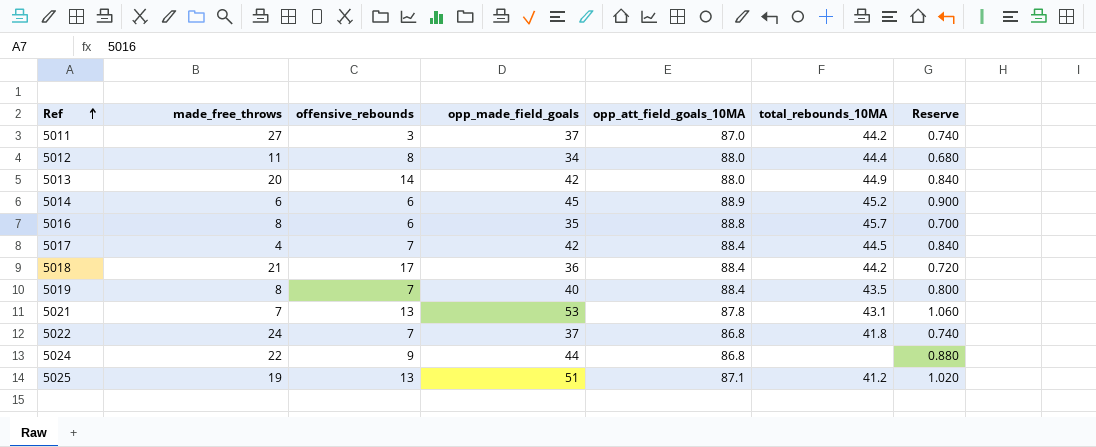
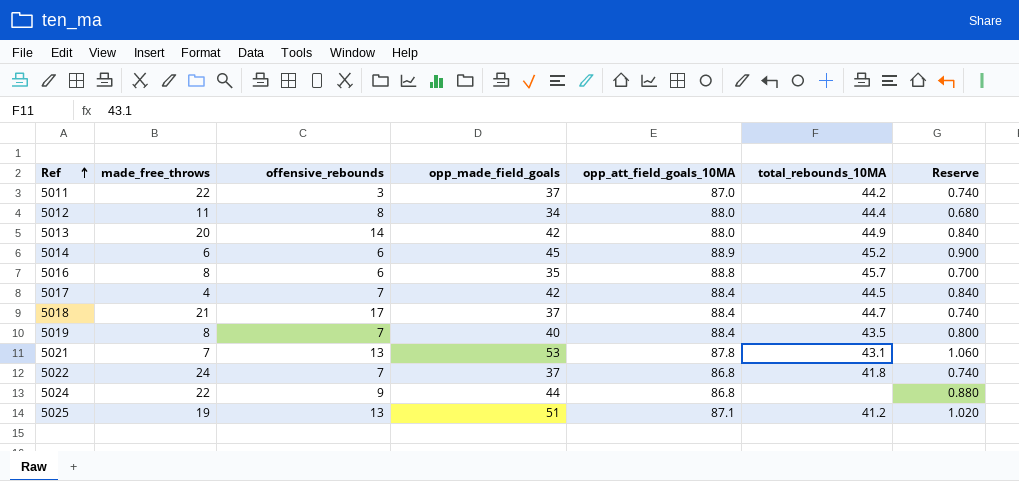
5011 | made_free_throws: 27 -> 22
5018 | opp_made_field_goals: 36 -> 37
5018 | total_rebounds_10MA: 44.2 -> 44.7
5018 | Reserve: 0.720 -> 0.740

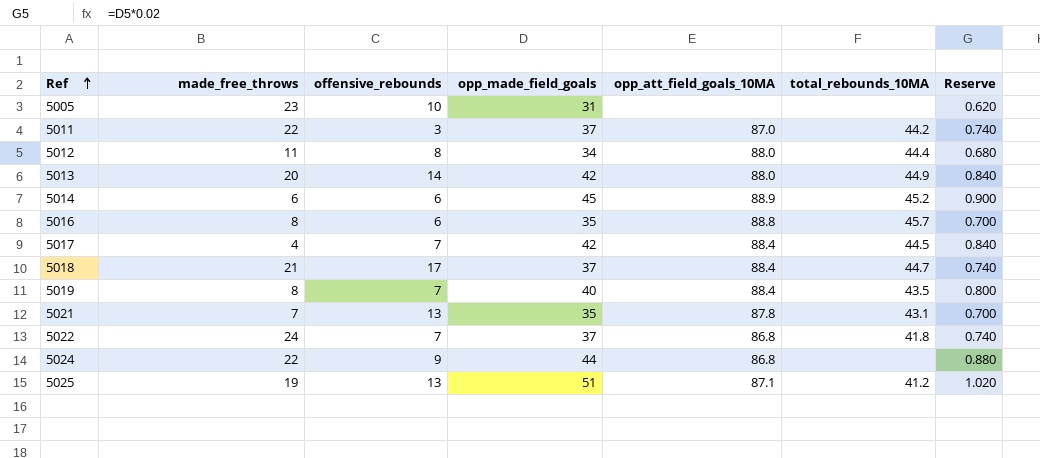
row 5005: none -> 23 | 10 | 31 | none | none | 0.620
5021 | opp_made_field_goals: 53 -> 35
5021 | Reserve: 1.060 -> 0.700

